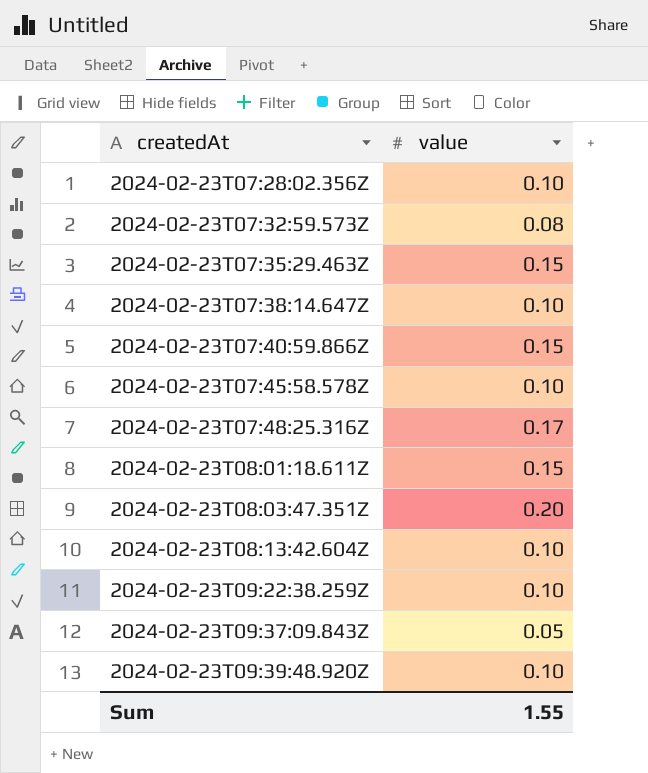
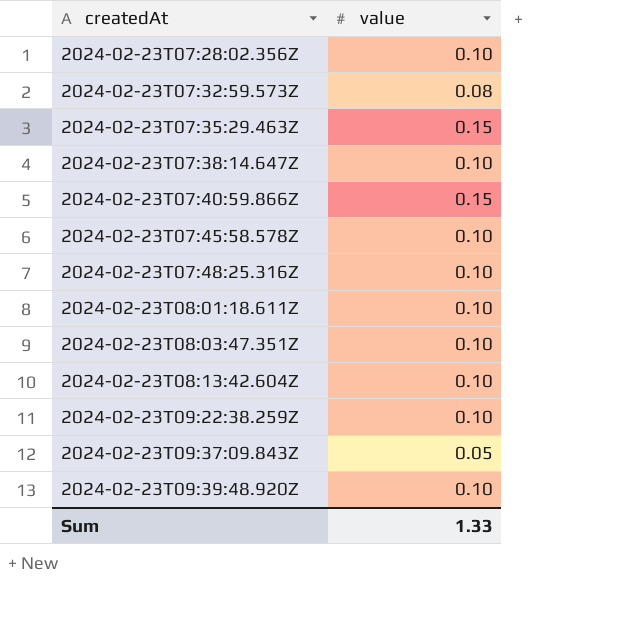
2024-02-23T07:48:25.316Z | value: 0.17 -> 0.10
2024-02-23T08:01:18.611Z | value: 0.15 -> 0.10
2024-02-23T08:03:47.351Z | value: 0.20 -> 0.10
Sum | value: 1.55 -> 1.33

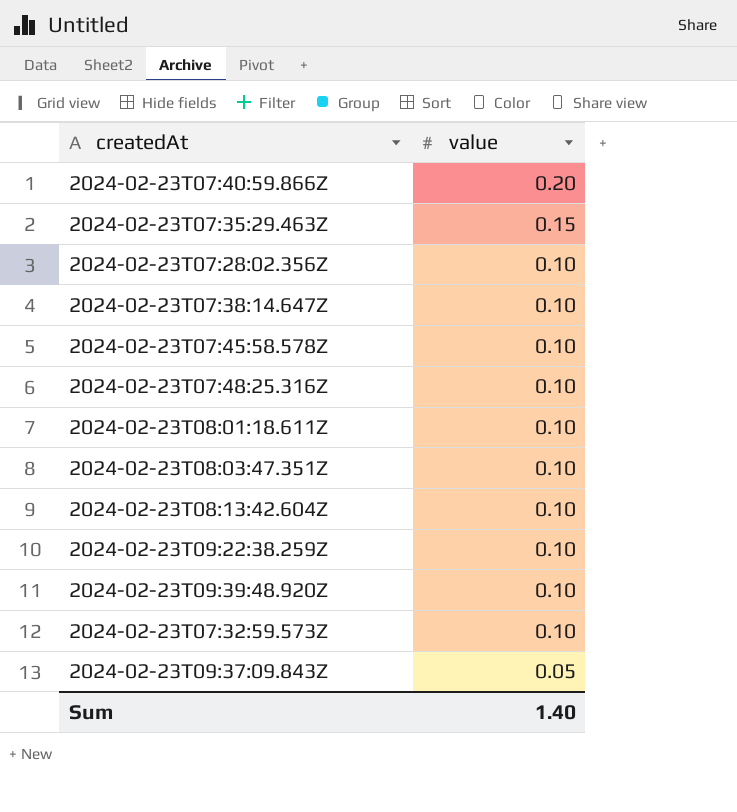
row order: createdAt ascending -> value descending
2024-02-23T07:40:59.866Z | value: 0.15 -> 0.20
2024-02-23T07:32:59.573Z | value: 0.08 -> 0.10
Sum | value: 1.33 -> 1.40

